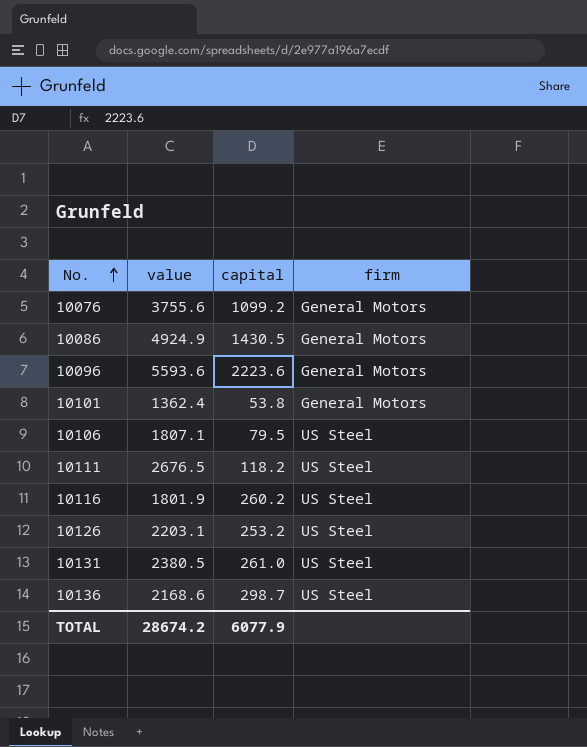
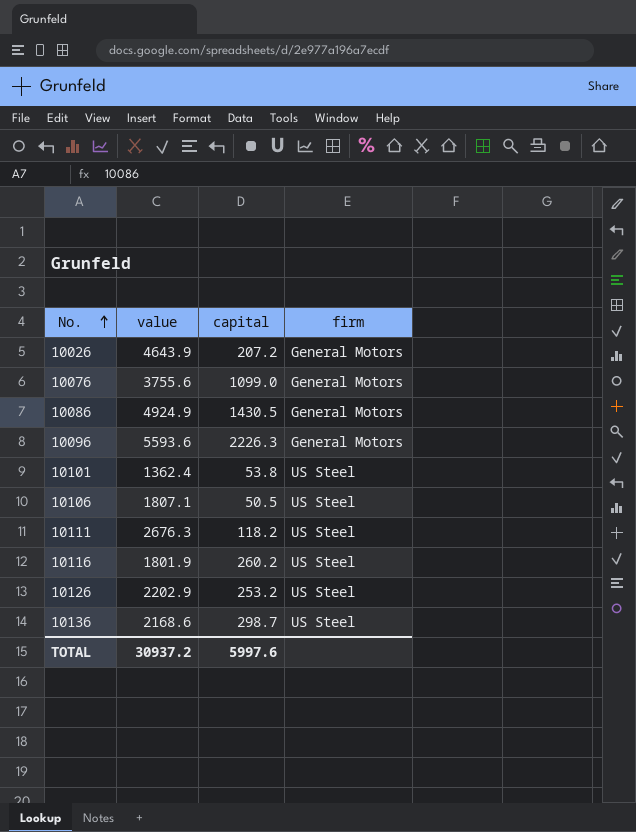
row 10131: 2380.5 | 261.0 | US Steel -> none
row 10026: none -> 4643.9 | 207.2 | General Motors
10076 | capital: 1099.2 -> 1099.0
10096 | capital: 2223.6 -> 2226.3
10101 | firm: General Motors -> US Steel
10106 | capital: 79.5 -> 50.5
10111 | value: 2676.5 -> 2676.3
10126 | value: 2203.1 -> 2202.9
TOTAL | value: 28674.2 -> 30937.2
TOTAL | capital: 6077.9 -> 5997.6

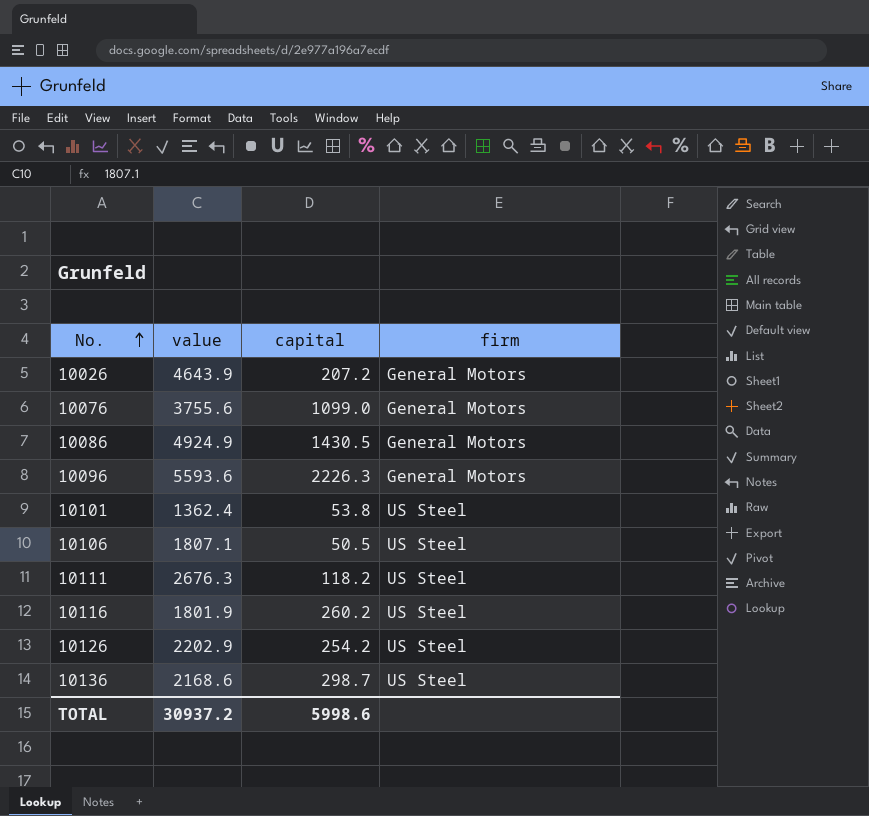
10126 | capital: 253.2 -> 254.2
TOTAL | capital: 5997.6 -> 5998.6

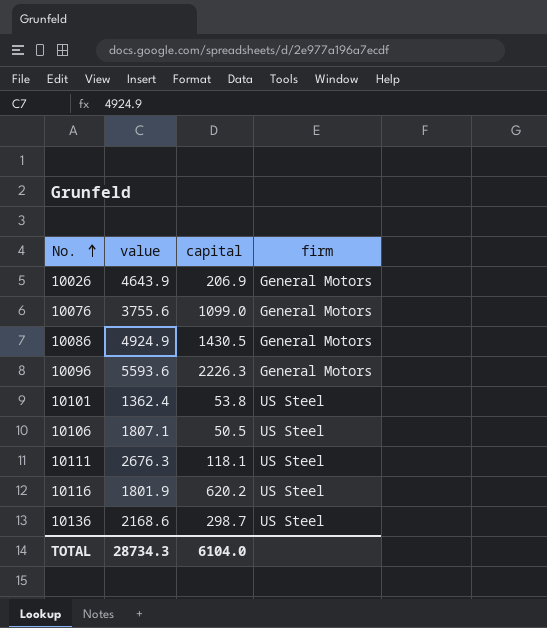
row 10126: 2202.9 | 254.2 | US Steel -> none
10026 | capital: 207.2 -> 206.9
10111 | capital: 118.2 -> 118.1
10116 | capital: 260.2 -> 620.2
TOTAL | value: 30937.2 -> 28734.3
TOTAL | capital: 5998.6 -> 6104.0

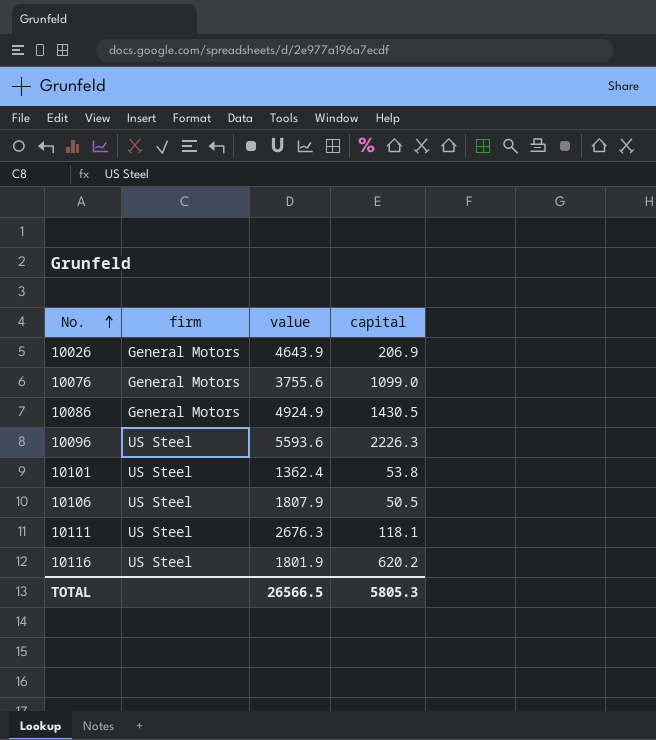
column firm | position: 4 -> 2
row 10136: 2168.6 | 298.7 | US Steel -> none
10096 | firm: General Motors -> US Steel
10106 | value: 1807.1 -> 1807.9
TOTAL | value: 28734.3 -> 26566.5
TOTAL | capital: 6104.0 -> 5805.3

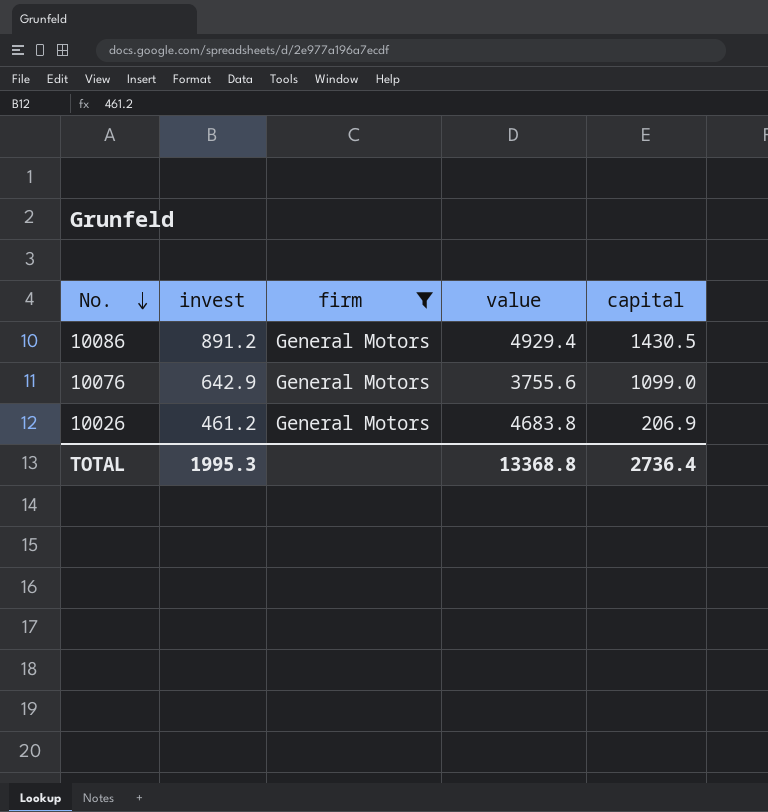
filter: none -> firm = General Motors
row order: No. ascending -> No. descending
column invest | position: none -> 2
10086 | value: 4924.9 -> 4929.4
10026 | value: 4643.9 -> 4683.8
TOTAL | value: 26566.5 -> 13368.8
TOTAL | capital: 5805.3 -> 2736.4

